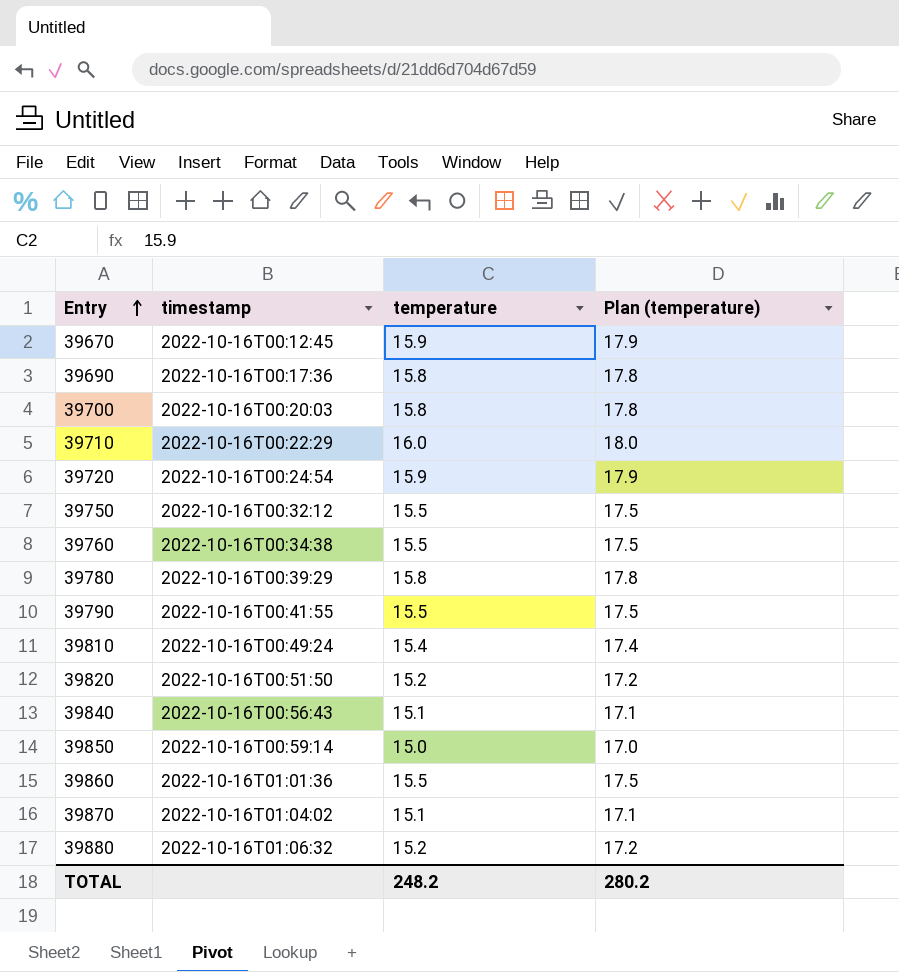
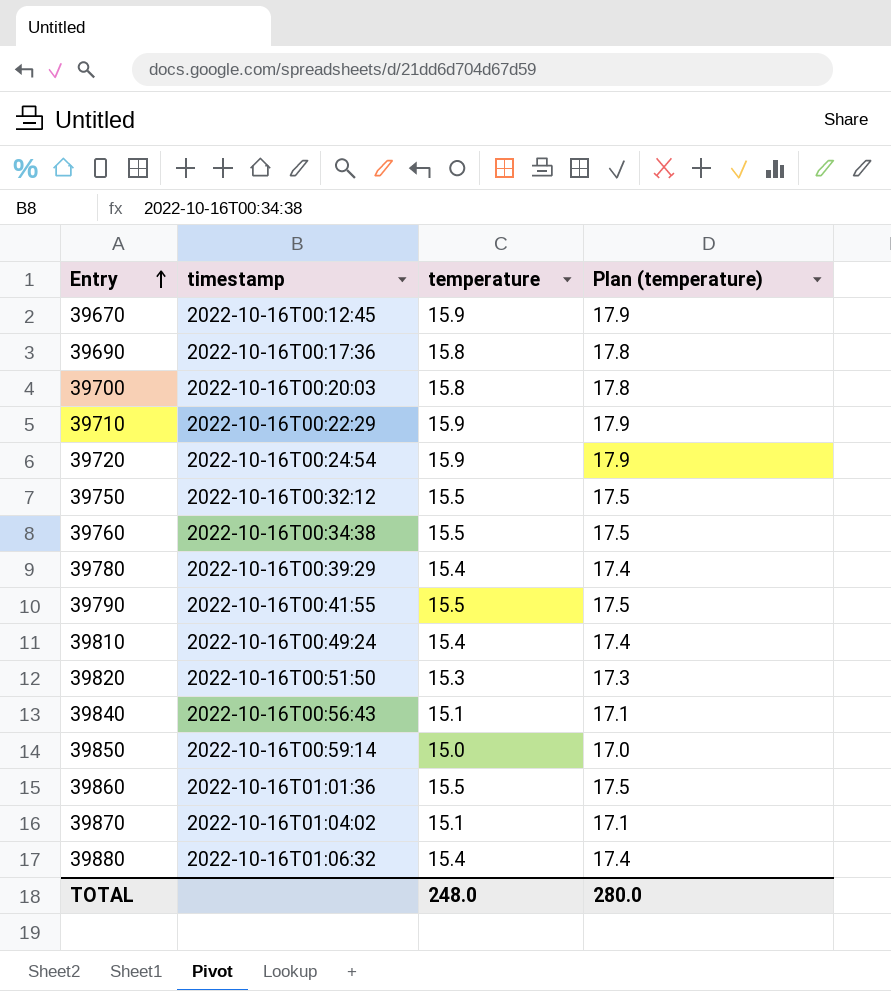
39710 | temperature: 16.0 -> 15.9
39710 | Plan (temperature): 18.0 -> 17.9
39780 | temperature: 15.8 -> 15.4
39780 | Plan (temperature): 17.8 -> 17.4
39820 | temperature: 15.2 -> 15.3
39820 | Plan (temperature): 17.2 -> 17.3
39880 | temperature: 15.2 -> 15.4
39880 | Plan (temperature): 17.2 -> 17.4
TOTAL | temperature: 248.2 -> 248.0
TOTAL | Plan (temperature): 280.2 -> 280.0

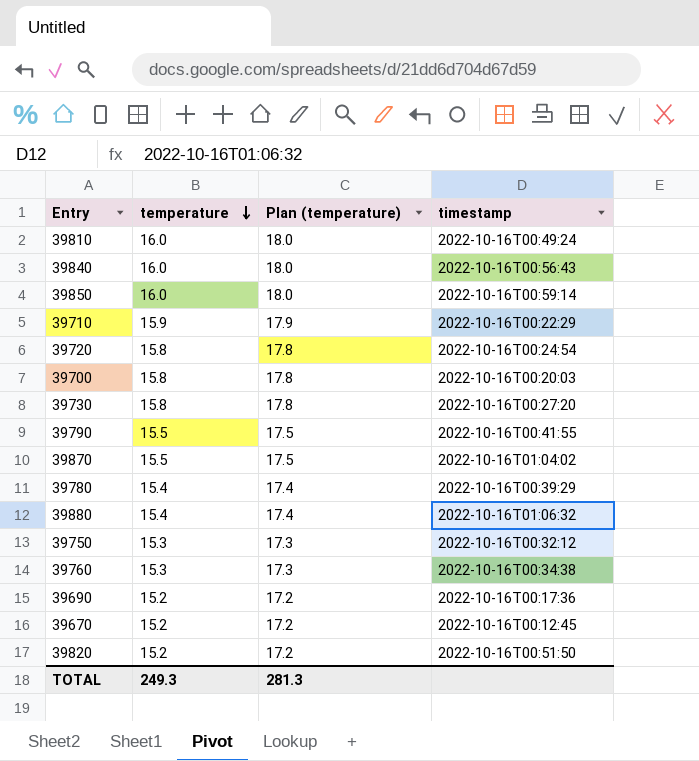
row order: Entry ascending -> temperature descending
column timestamp | position: 2 -> 4
row 39860: 2022-10-16T01:01:36 | 15.5 | 17.5 -> none
39810 | temperature: 15.4 -> 16.0
39810 | Plan (temperature): 17.4 -> 18.0
39840 | temperature: 15.1 -> 16.0
39840 | Plan (temperature): 17.1 -> 18.0
39850 | temperature: 15.0 -> 16.0
39850 | Plan (temperature): 17.0 -> 18.0
39720 | temperature: 15.9 -> 15.8
39720 | Plan (temperature): 17.9 -> 17.8
row 39730: none -> 15.8 | 17.8 | 2022-10-16T00:27:20
39870 | temperature: 15.1 -> 15.5
39870 | Plan (temperature): 17.1 -> 17.5
39750 | temperature: 15.5 -> 15.3
39750 | Plan (temperature): 17.5 -> 17.3
39760 | temperature: 15.5 -> 15.3
39760 | Plan (temperature): 17.5 -> 17.3
39690 | temperature: 15.8 -> 15.2
39690 | Plan (temperature): 17.8 -> 17.2
39670 | temperature: 15.9 -> 15.2
39670 | Plan (temperature): 17.9 -> 17.2
39820 | temperature: 15.3 -> 15.2
39820 | Plan (temperature): 17.3 -> 17.2
TOTAL | temperature: 248.0 -> 249.3
TOTAL | Plan (temperature): 280.0 -> 281.3

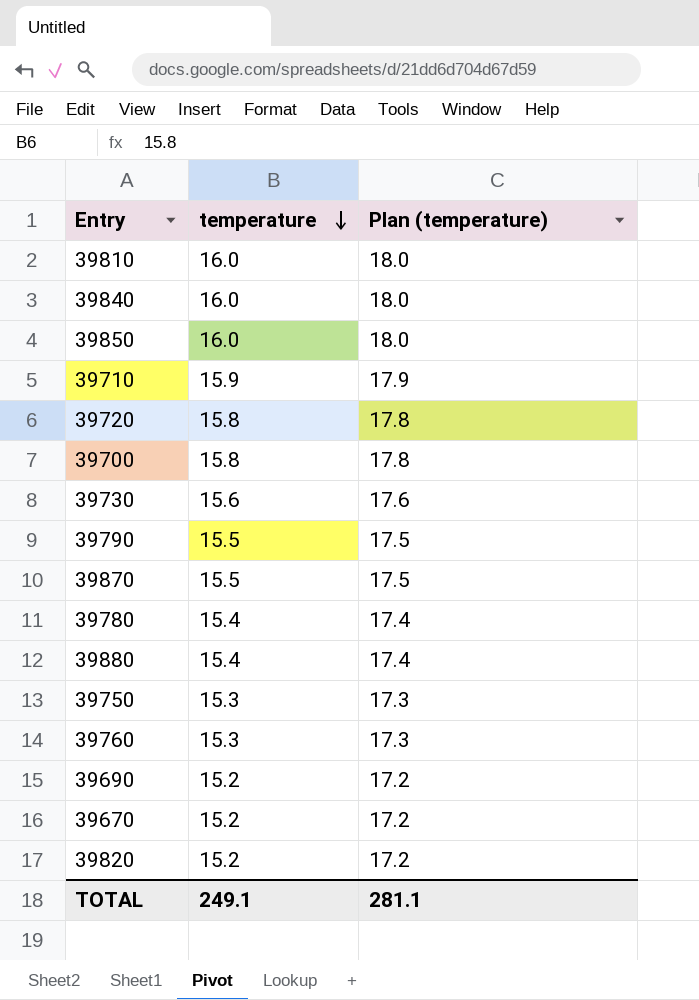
column timestamp | position: 4 -> none
39730 | temperature: 15.8 -> 15.6
39730 | Plan (temperature): 17.8 -> 17.6
TOTAL | temperature: 249.3 -> 249.1
TOTAL | Plan (temperature): 281.3 -> 281.1

